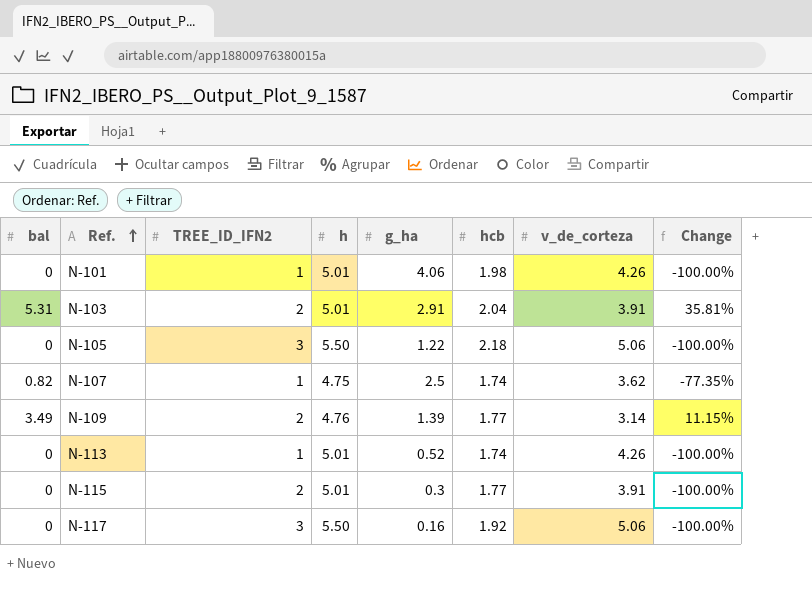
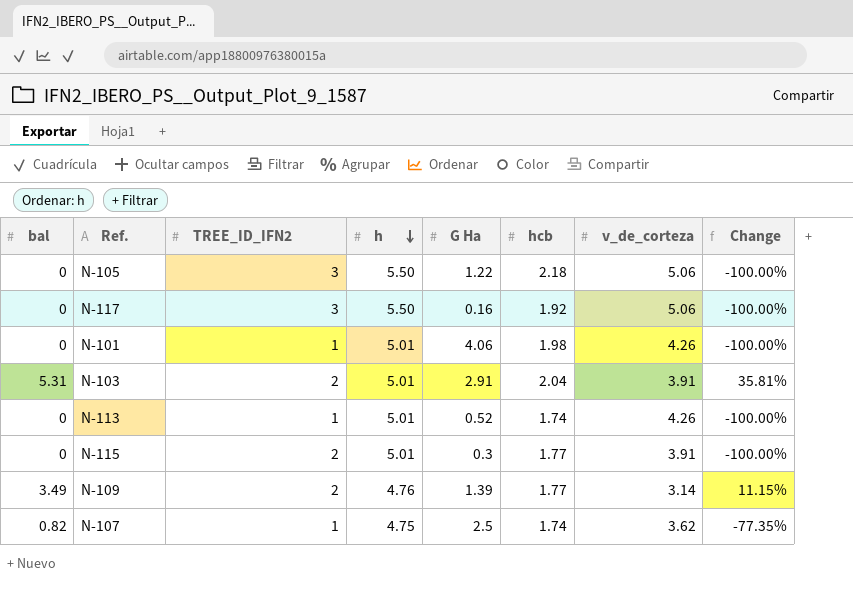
row order: Ref. ascending -> h descending
column name: g_ha -> G Ha

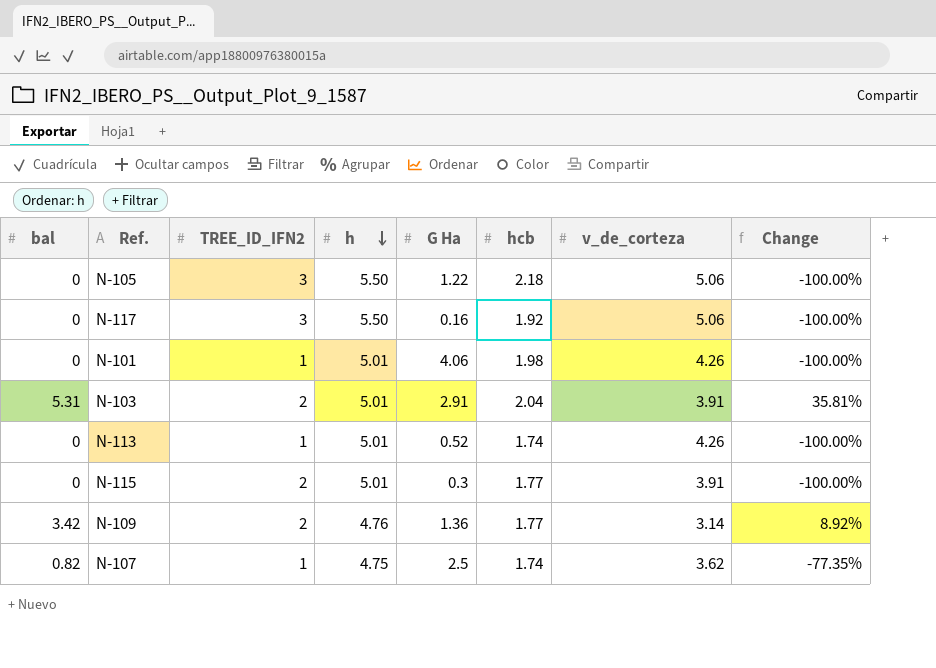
N-109 | bal: 3.49 -> 3.42
N-109 | G Ha: 1.39 -> 1.36
N-109 | Change: 11.15% -> 8.92%

